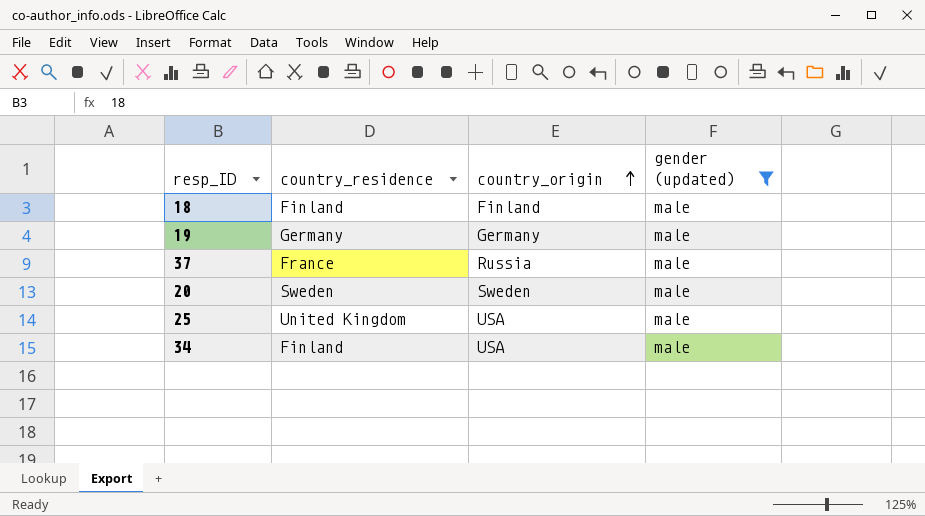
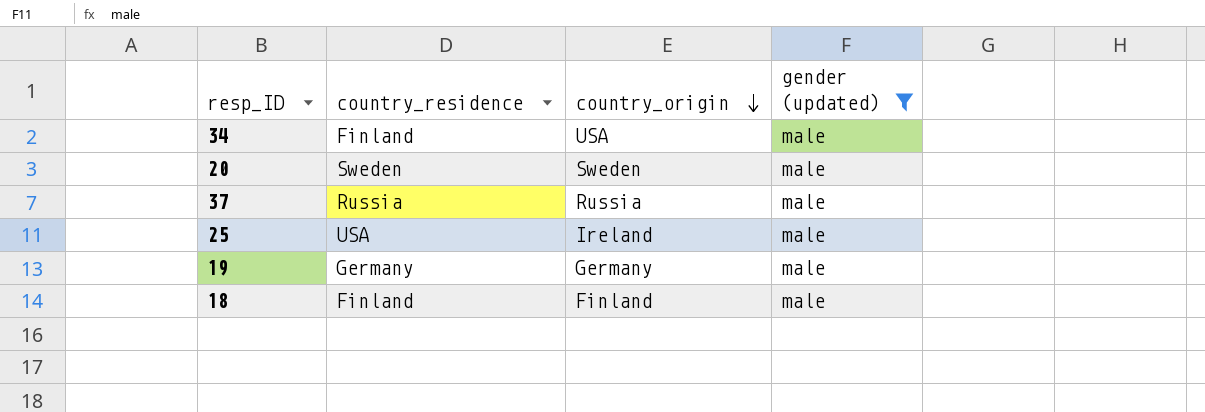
row order: country_origin ascending -> country_origin descending
37 | country_residence: France -> Russia
25 | country_residence: United Kingdom -> USA
25 | country_origin: USA -> Ireland

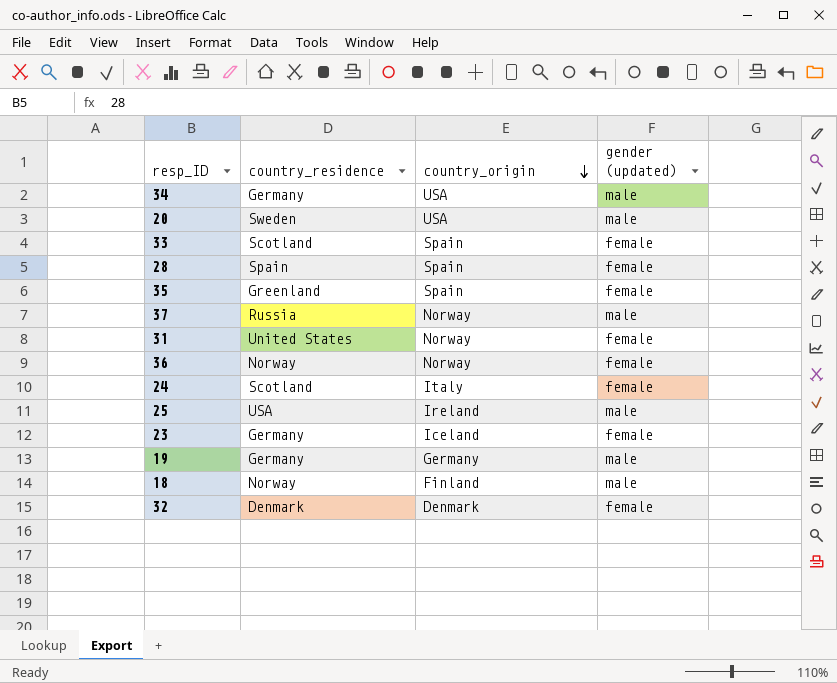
filter: gender (updated) = male -> none
34 | country_residence: Finland -> Germany
20 | country_origin: Sweden -> USA
37 | country_origin: Russia -> Norway
18 | country_residence: Finland -> Norway

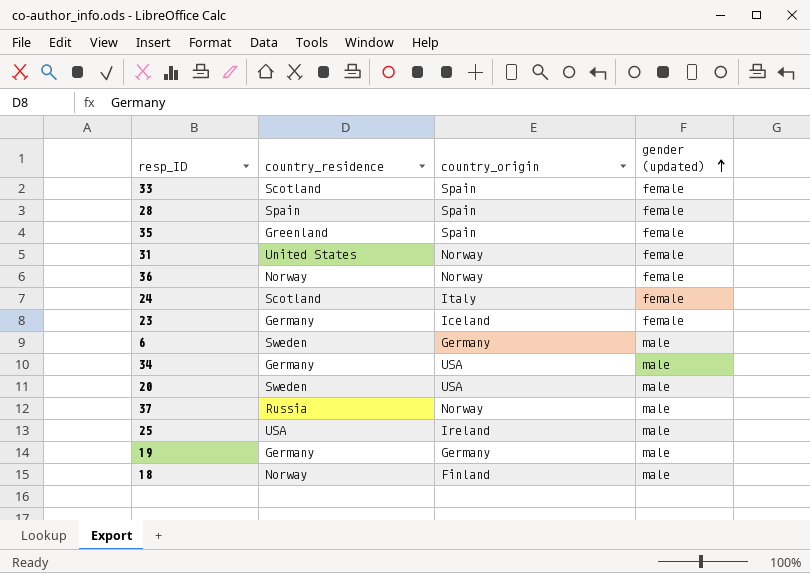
row order: country_origin descending -> gender (updated) ascending
row 32: Denmark | Denmark | female -> none
row 6: none -> Sweden | Germany | male

